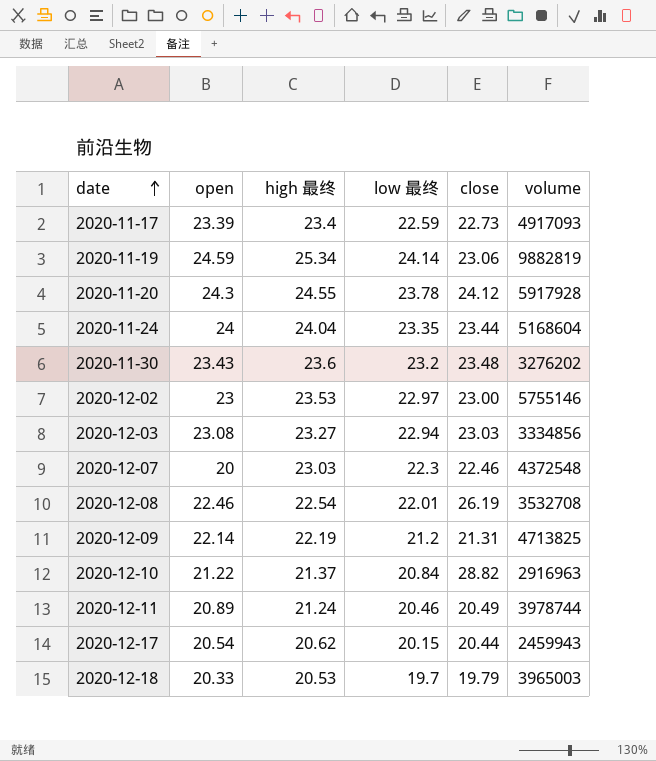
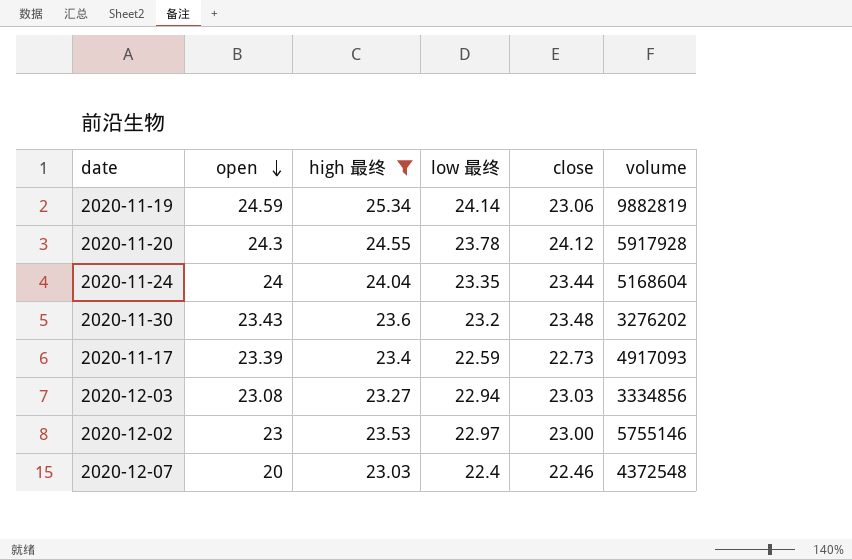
filter: none -> high 最终 >= 23.03
row order: date ascending -> open descending
2020-12-07 | low 最终: 22.3 -> 22.4

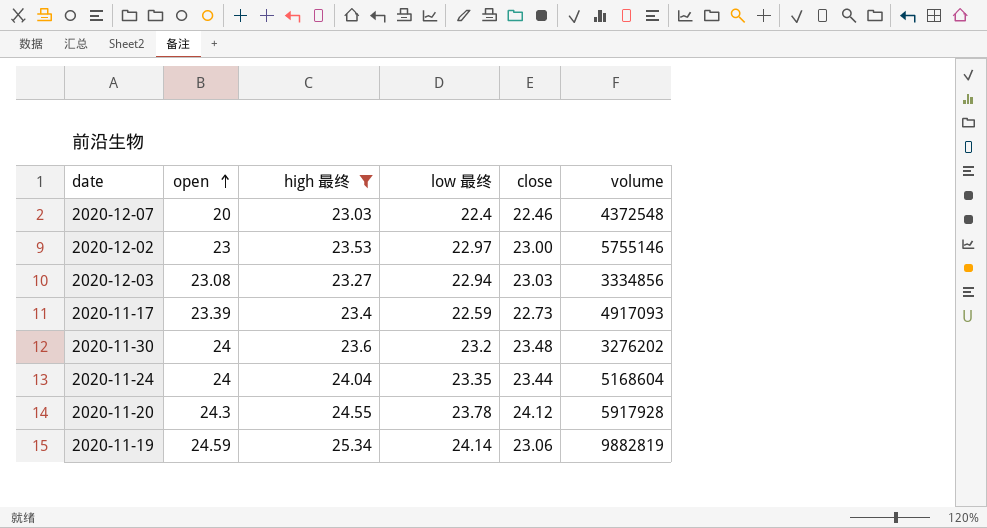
row order: open descending -> open ascending
2020-11-30 | open: 23.43 -> 24

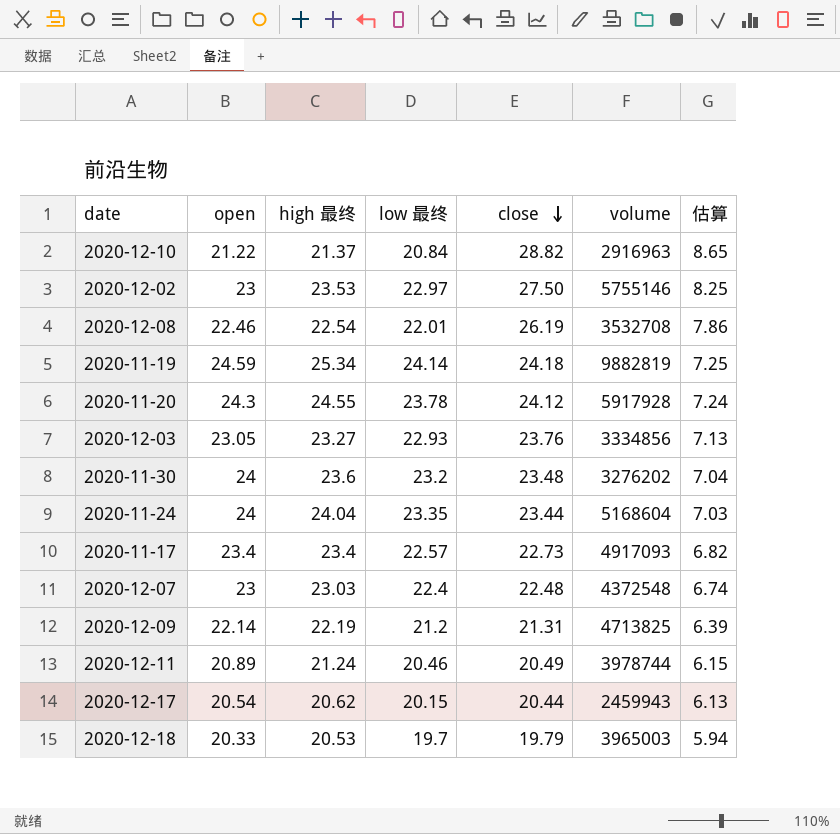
filter: high 最终 >= 23.03 -> none
row order: open ascending -> close descending
column 估算 | formula: none -> [close] * 0.3
2020-12-02 | close: 23.00 -> 27.50
2020-11-19 | close: 23.06 -> 24.18
2020-12-03 | open: 23.08 -> 23.05
2020-12-03 | low 最终: 22.94 -> 22.93
2020-12-03 | close: 23.03 -> 23.76
2020-11-17 | open: 23.39 -> 23.4
2020-11-17 | low 最终: 22.59 -> 22.57
2020-12-07 | open: 20 -> 23
2020-12-07 | close: 22.46 -> 22.48

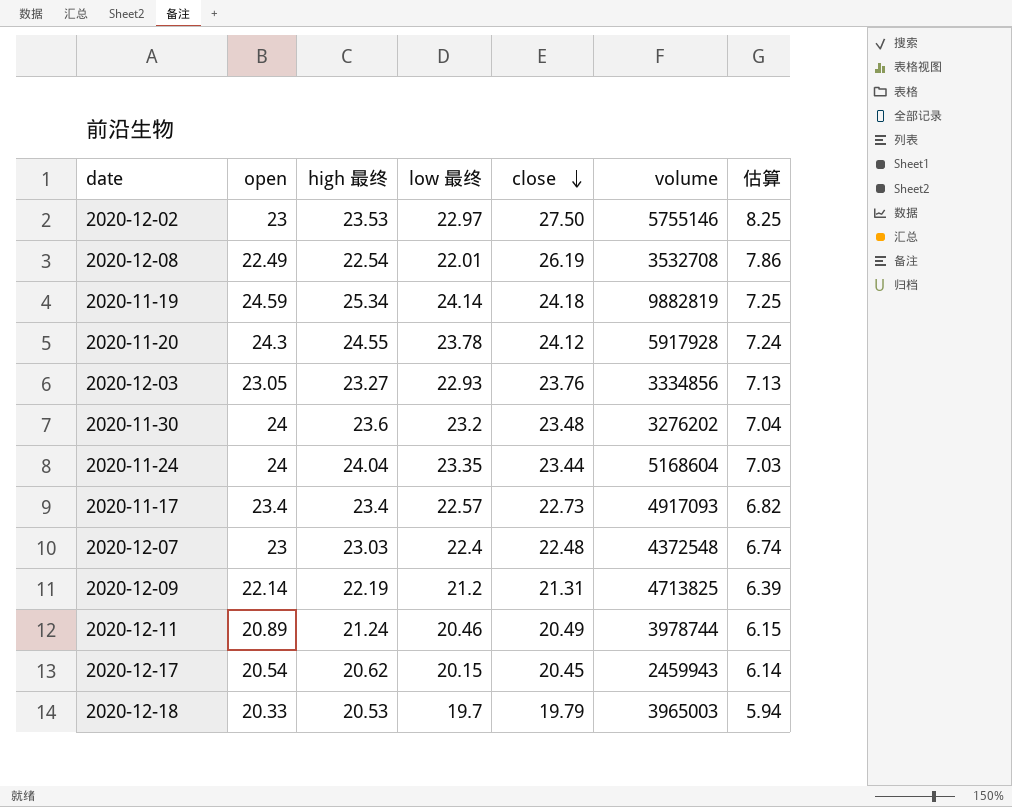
row 2020-12-10: 21.22 | 21.37 | 20.84 | 28.82 | 2916963 | 8.65 -> none
2020-12-08 | open: 22.46 -> 22.49
2020-12-17 | close: 20.44 -> 20.45
2020-12-17 | 估算: 6.13 -> 6.14

